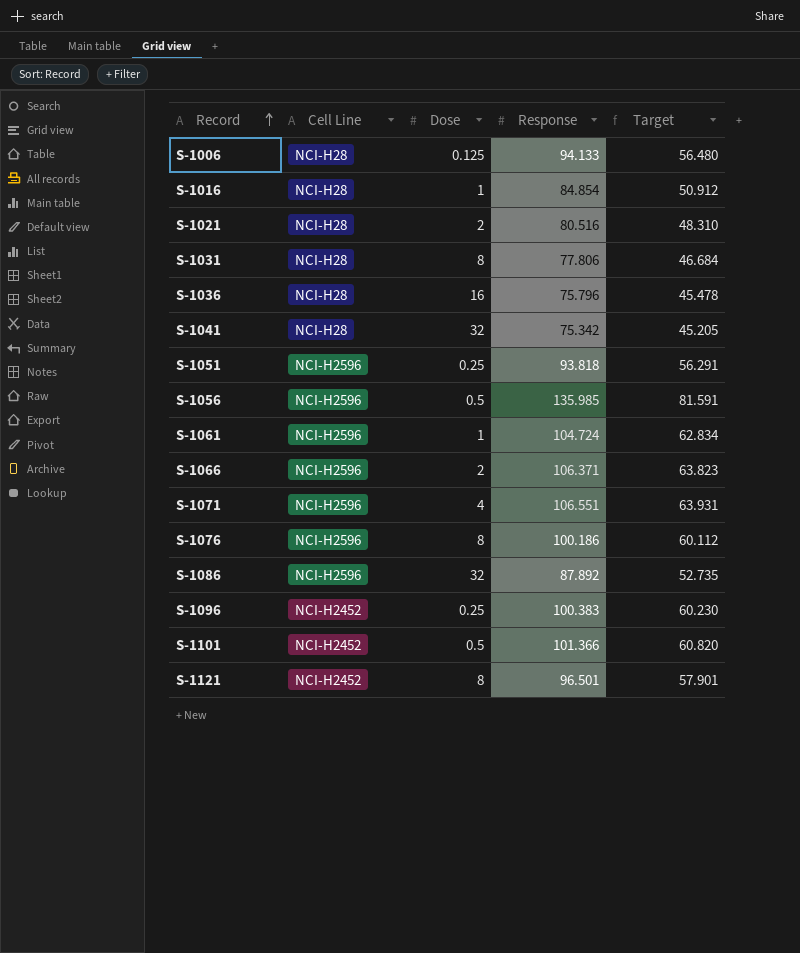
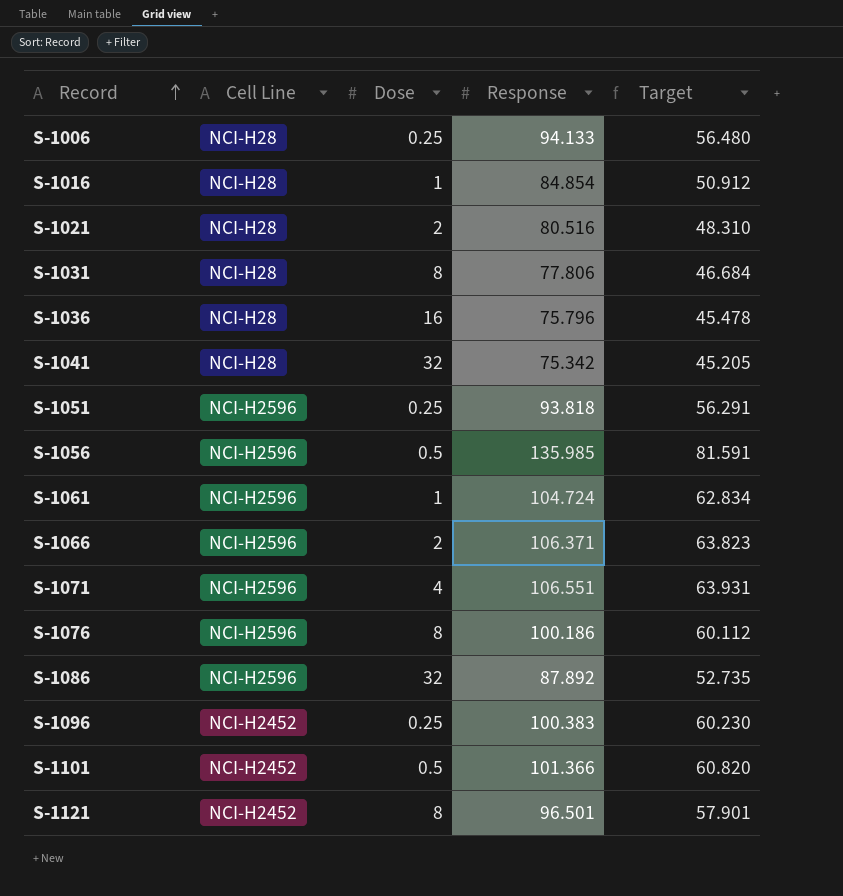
S-1006 | Dose: 0.125 -> 0.25

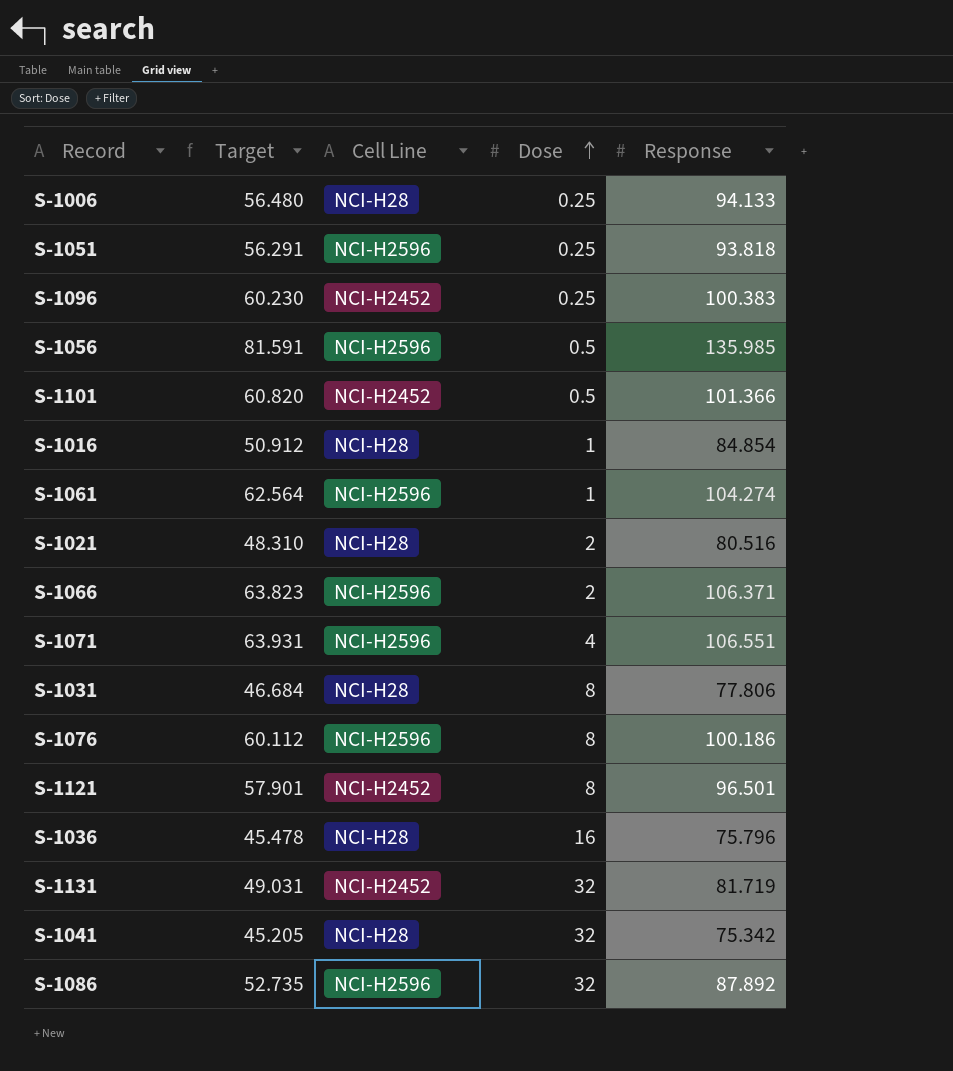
row order: Record ascending -> Dose ascending
column Target | position: 5 -> 2
S-1061 | Target: 62.834 -> 62.564
S-1061 | Response: 104.724 -> 104.274
row S-1131: none -> 49.031 | NCI-H2452 | 32 | 81.719

